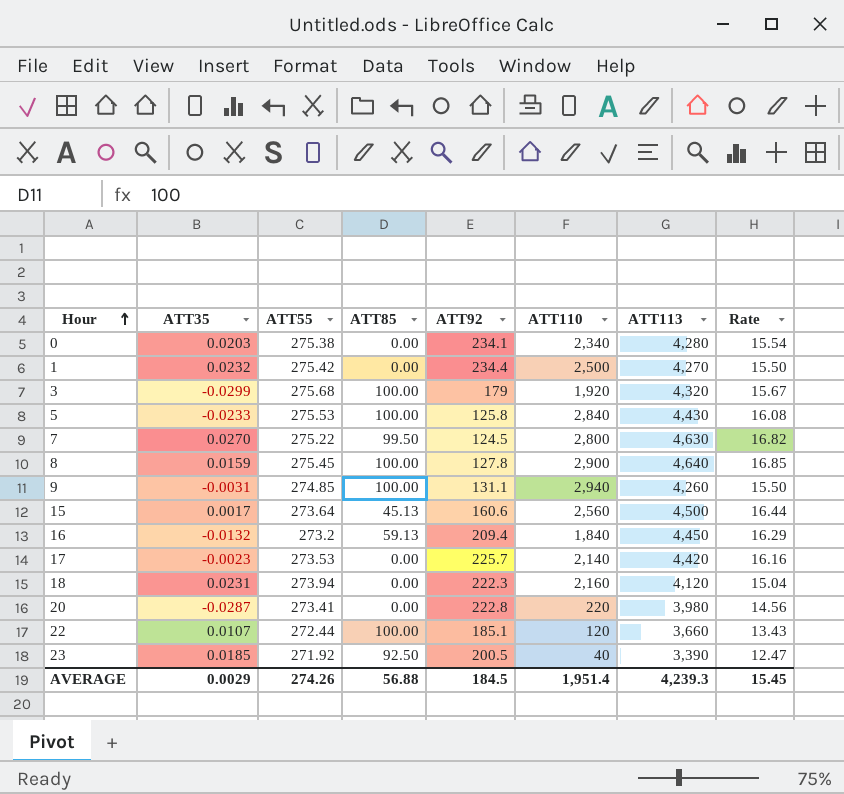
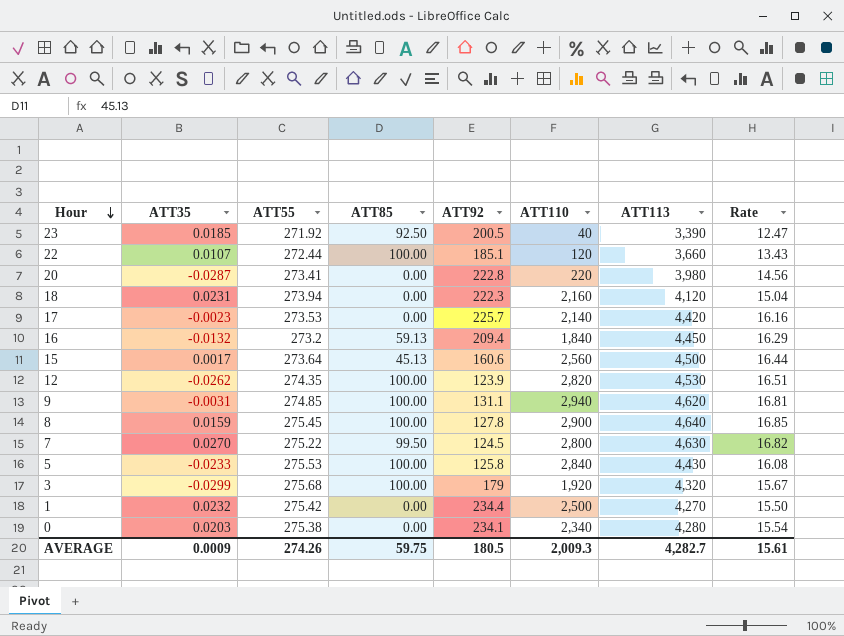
row order: Hour ascending -> Hour descending
row 12: none -> -0.0262 | 274.35 | 100.00 | 123.9 | 2,820 | 4,530 | 16.51
9 | ATT113: 4,260 -> 4,620
9 | Rate: 15.50 -> 16.81
AVERAGE | ATT35: 0.0029 -> 0.0009
AVERAGE | ATT85: 56.88 -> 59.75
AVERAGE | ATT92: 184.5 -> 180.5
AVERAGE | ATT110: 1,951.4 -> 2,009.3
AVERAGE | ATT113: 4,239.3 -> 4,282.7
AVERAGE | Rate: 15.45 -> 15.61

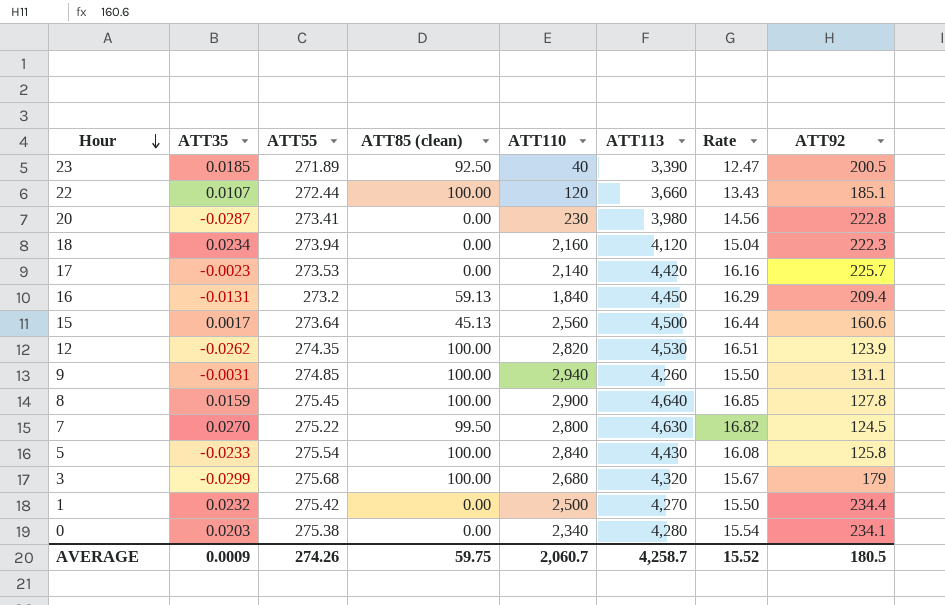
column name: ATT85 -> ATT85 (clean)
column ATT92 | position: 5 -> 8
23 | ATT55: 271.92 -> 271.89
20 | ATT110: 220 -> 230
18 | ATT35: 0.0231 -> 0.0234
16 | ATT35: -0.0132 -> -0.0131
9 | ATT113: 4,620 -> 4,260
9 | Rate: 16.81 -> 15.50
5 | ATT55: 275.53 -> 275.54
3 | ATT110: 1,920 -> 2,680
AVERAGE | ATT110: 2,009.3 -> 2,060.7
AVERAGE | ATT113: 4,282.7 -> 4,258.7
AVERAGE | Rate: 15.61 -> 15.52

